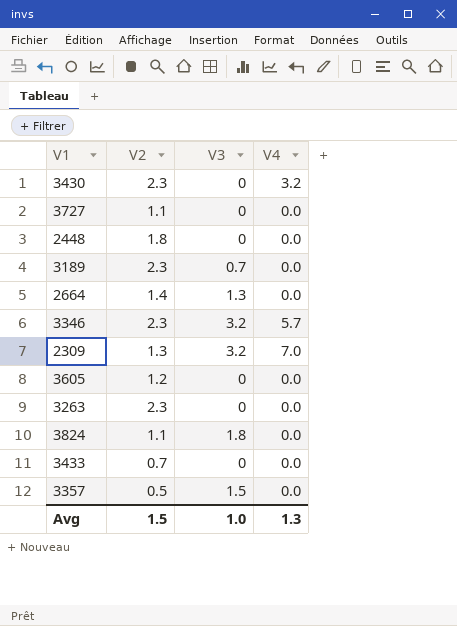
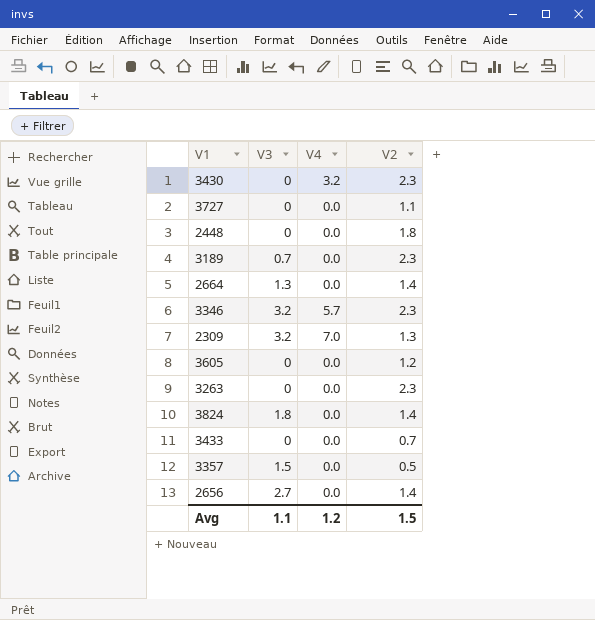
column V2 | position: 2 -> 4
3824 | V2: 1.1 -> 1.4
row 2656: none -> 2.7 | 0.0 | 1.4
Avg | V3: 1.0 -> 1.1
Avg | V4: 1.3 -> 1.2

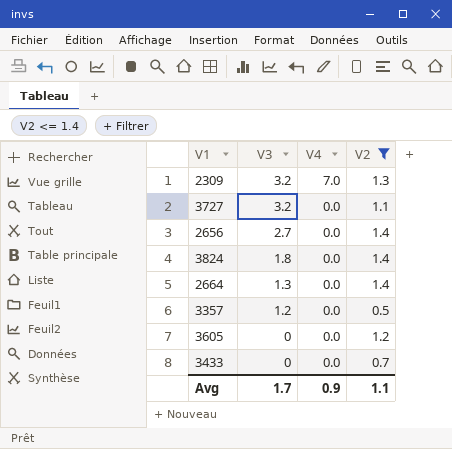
filter: none -> V2 <= 1.4
row order: none -> V3 descending
3727 | V3: 0 -> 3.2
3357 | V3: 1.5 -> 1.2
Avg | V3: 1.1 -> 1.7
Avg | V4: 1.2 -> 0.9
Avg | V2: 1.5 -> 1.1

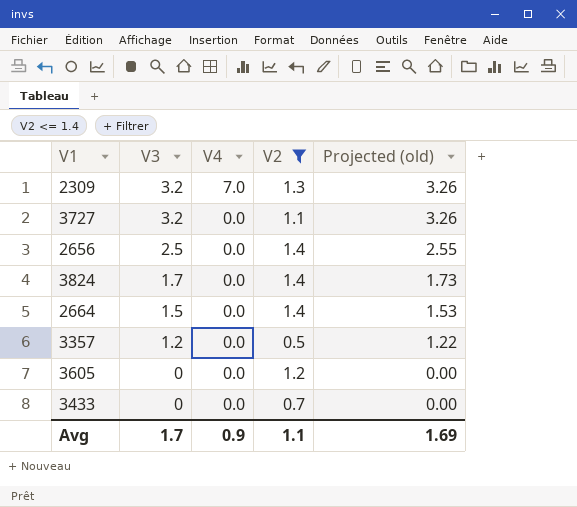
column Projected (old) | formula: none -> [V3] * 1.02
2656 | V3: 2.7 -> 2.5
3824 | V3: 1.8 -> 1.7
2664 | V3: 1.3 -> 1.5

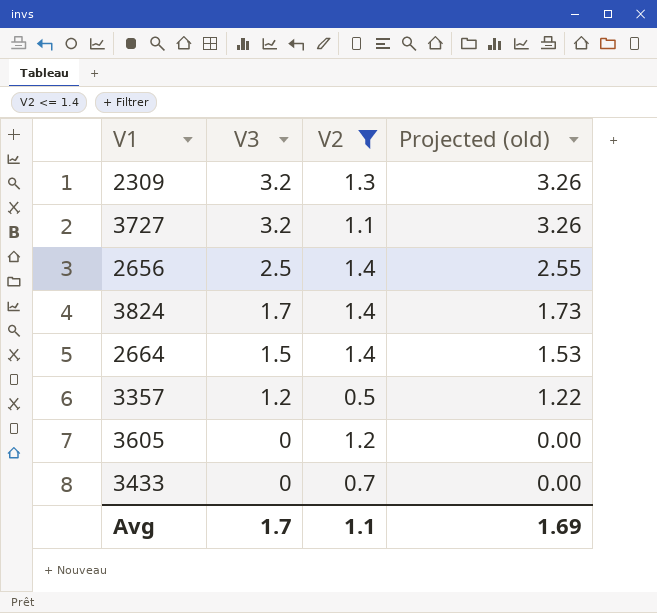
column V4 | position: 3 -> none

